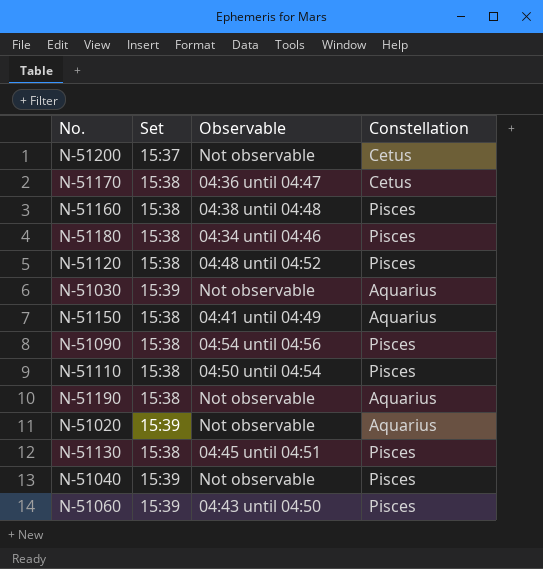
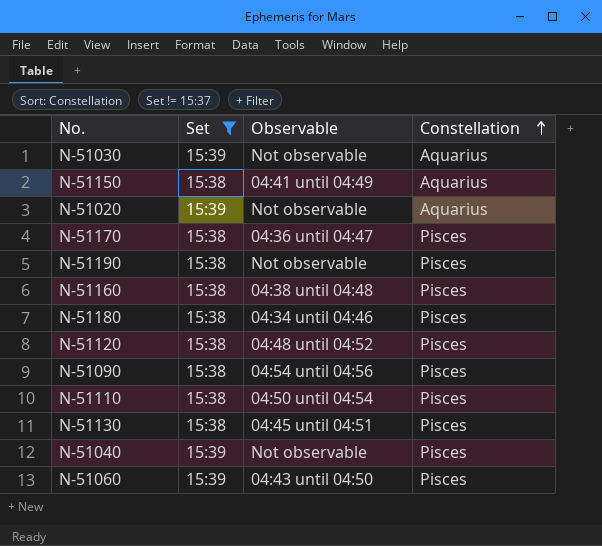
filter: none -> Set != 15:37
row order: none -> Constellation ascending
N-51170 | Constellation: Cetus -> Pisces
N-51190 | Constellation: Aquarius -> Pisces

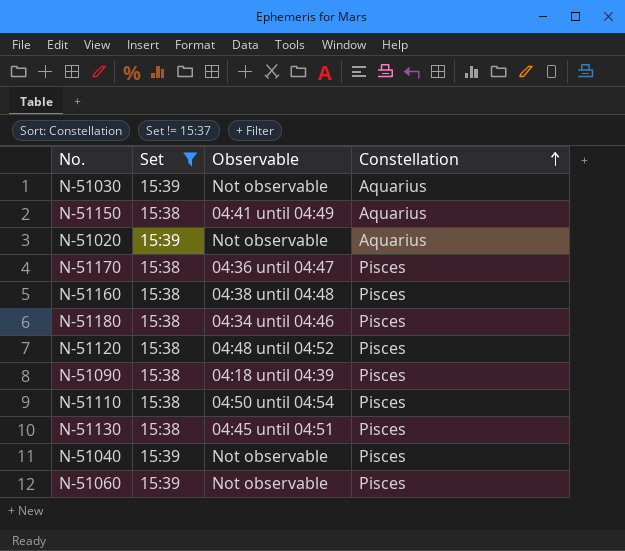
row N-51190: 15:38 | Not observable | Pisces -> none
N-51090 | Observable: 04:54 until 04:56 -> 04:18 until 04:39
N-51060 | Observable: 04:43 until 04:50 -> Not observable

